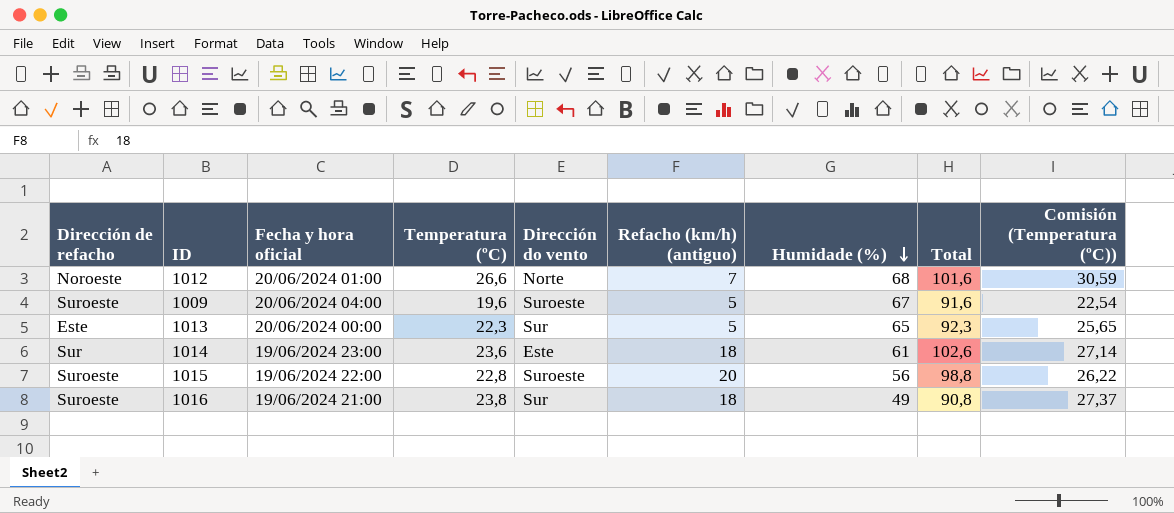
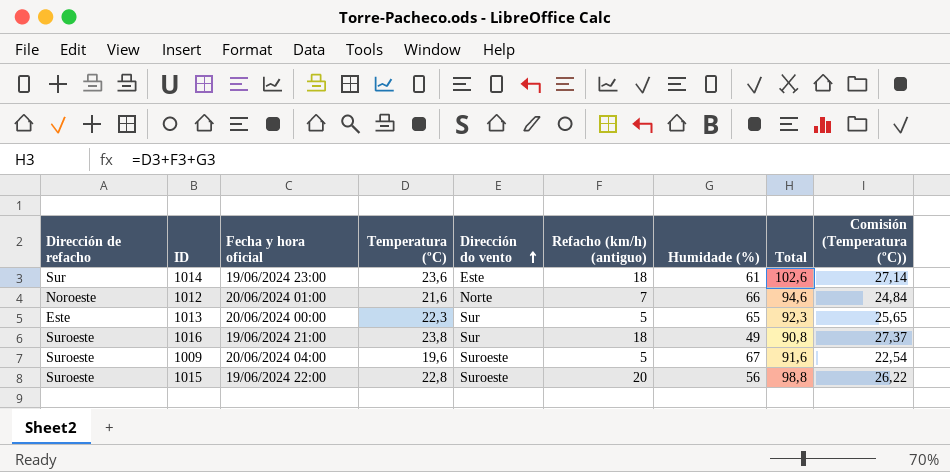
row order: Humidade (%) descending -> Dirección do vento ascending
1012 | Temperatura (ºC): 26,6 -> 21,6
1012 | Humidade (%): 68 -> 66
1012 | Total: 101,6 -> 94,6
1012 | Comisión (Temperatura (ºC)): 30,59 -> 24,84

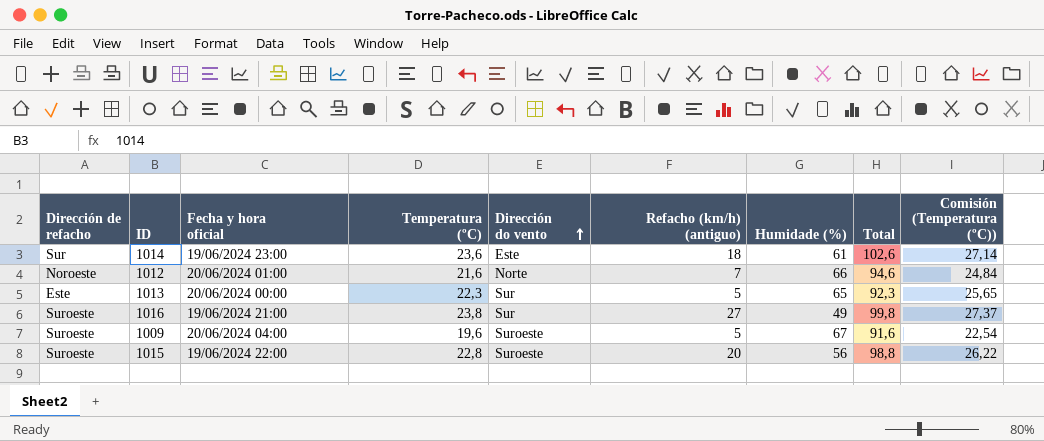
1016 | Refacho (km/h) (antiguo): 18 -> 27
1016 | Total: 90,8 -> 99,8

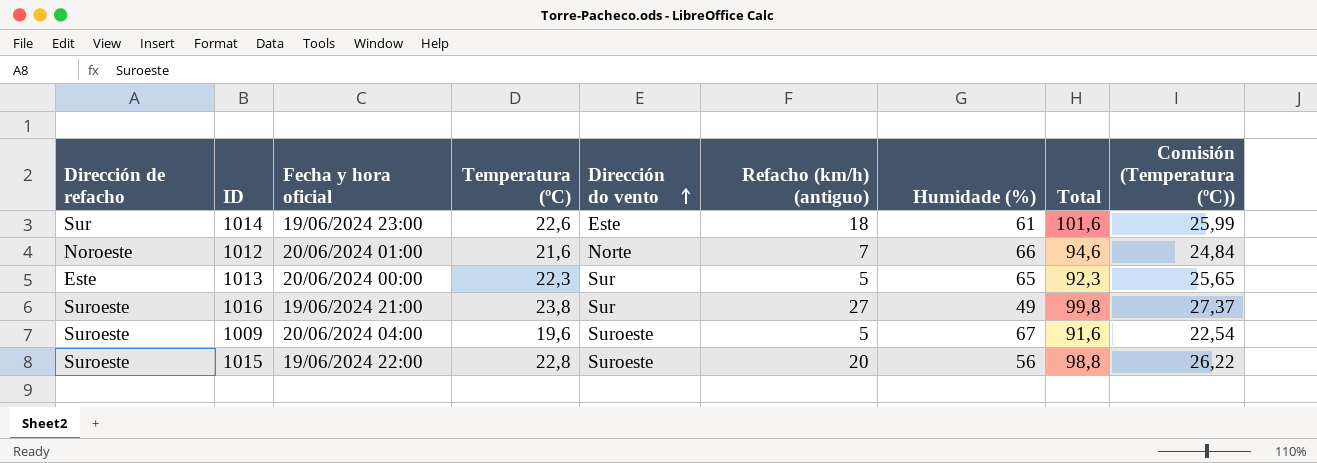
1014 | Temperatura (ºC): 23,6 -> 22,6
1014 | Total: 102,6 -> 101,6
1014 | Comisión (Temperatura (ºC)): 27,14 -> 25,99

